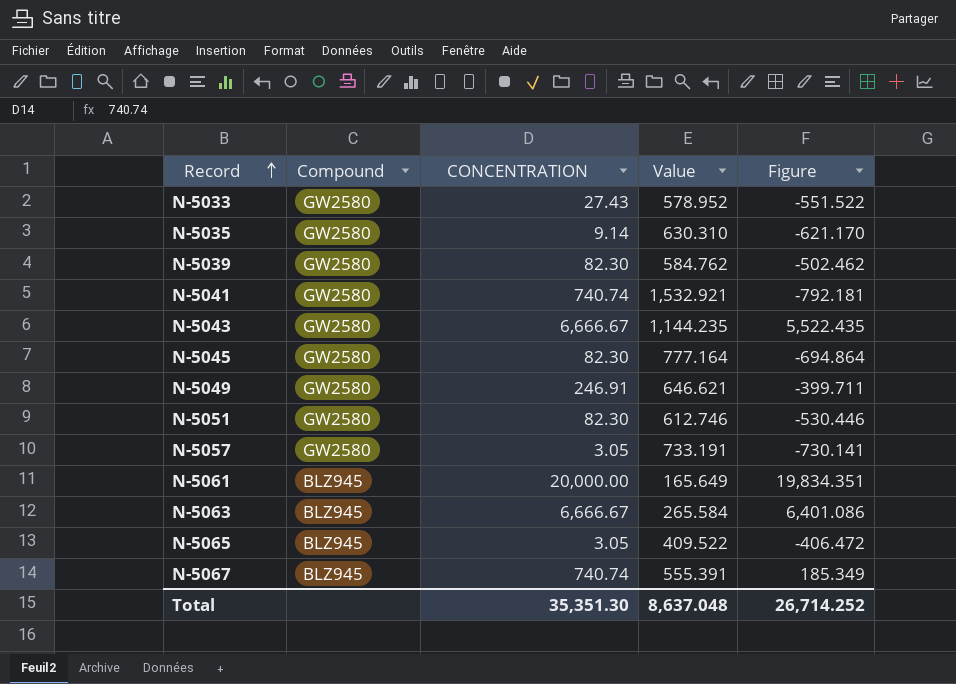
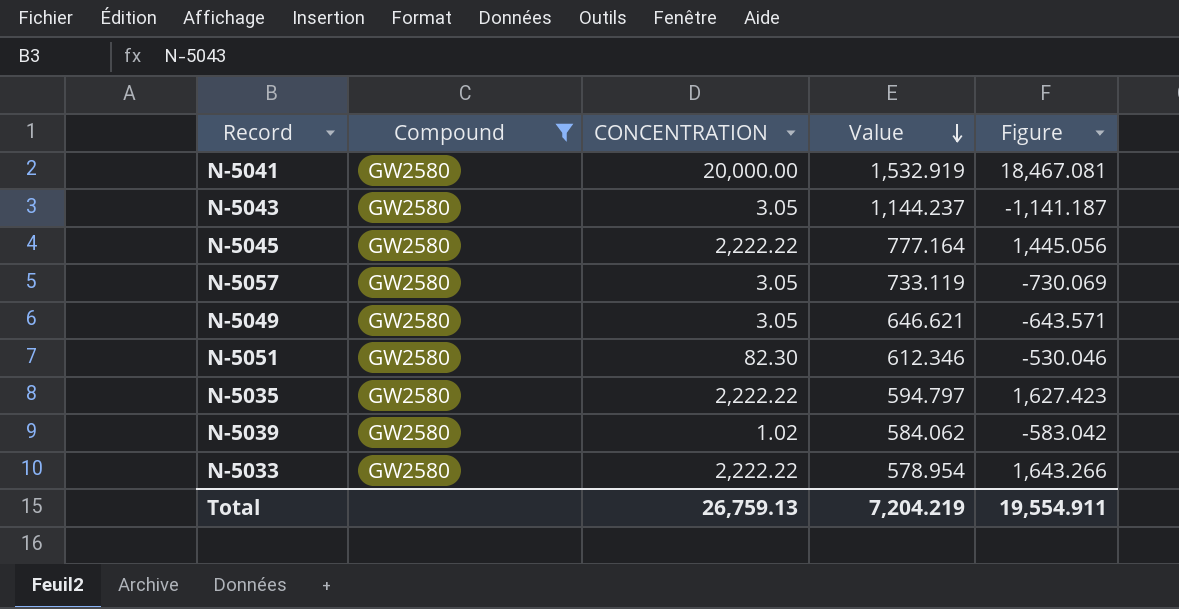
filter: none -> Compound = GW2580
row order: Record ascending -> Value descending
N-5041 | CONCENTRATION: 740.74 -> 20,000.00
N-5041 | Value: 1,532.921 -> 1,532.919
N-5041 | Figure: -792.181 -> 18,467.081
N-5043 | CONCENTRATION: 6,666.67 -> 3.05
N-5043 | Value: 1,144.235 -> 1,144.237
N-5043 | Figure: 5,522.435 -> -1,141.187
N-5045 | CONCENTRATION: 82.30 -> 2,222.22
N-5045 | Figure: -694.864 -> 1,445.056
N-5057 | Value: 733.191 -> 733.119
N-5057 | Figure: -730.141 -> -730.069
N-5049 | CONCENTRATION: 246.91 -> 3.05
N-5049 | Figure: -399.711 -> -643.571
N-5051 | Value: 612.746 -> 612.346
N-5051 | Figure: -530.446 -> -530.046
N-5035 | CONCENTRATION: 9.14 -> 2,222.22
N-5035 | Value: 630.310 -> 594.797
N-5035 | Figure: -621.170 -> 1,627.423
N-5039 | CONCENTRATION: 82.30 -> 1.02
N-5039 | Value: 584.762 -> 584.062
N-5039 | Figure: -502.462 -> -583.042
N-5033 | CONCENTRATION: 27.43 -> 2,222.22
N-5033 | Value: 578.952 -> 578.954
N-5033 | Figure: -551.522 -> 1,643.266
Total | CONCENTRATION: 35,351.30 -> 26,759.13
Total | Value: 8,637.048 -> 7,204.219
Total | Figure: 26,714.252 -> 19,554.911

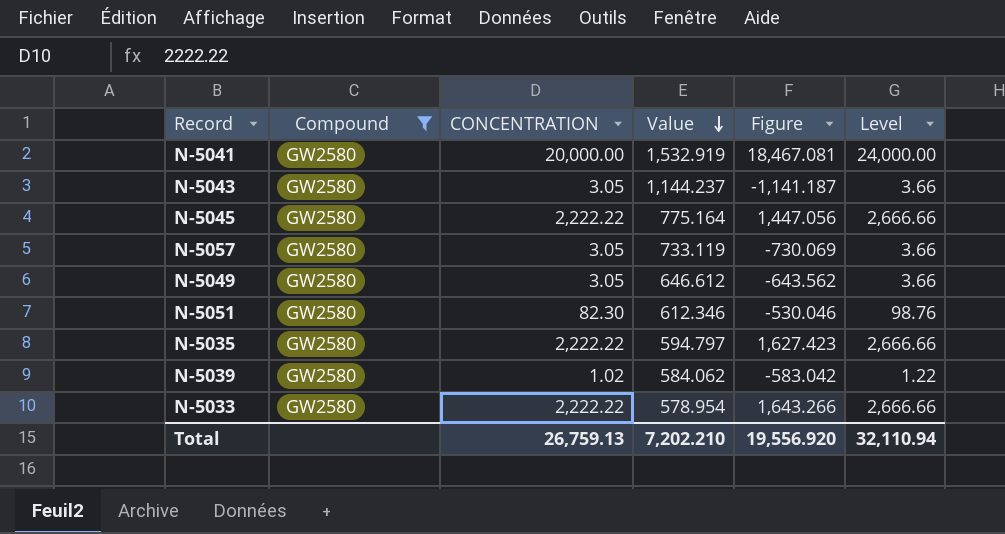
column Level | formula: none -> [CONCENTRATION] * 1.2
N-5045 | Value: 777.164 -> 775.164
N-5045 | Figure: 1,445.056 -> 1,447.056
N-5049 | Value: 646.621 -> 646.612
N-5049 | Figure: -643.571 -> -643.562
Total | Value: 7,204.219 -> 7,202.210
Total | Figure: 19,554.911 -> 19,556.920

